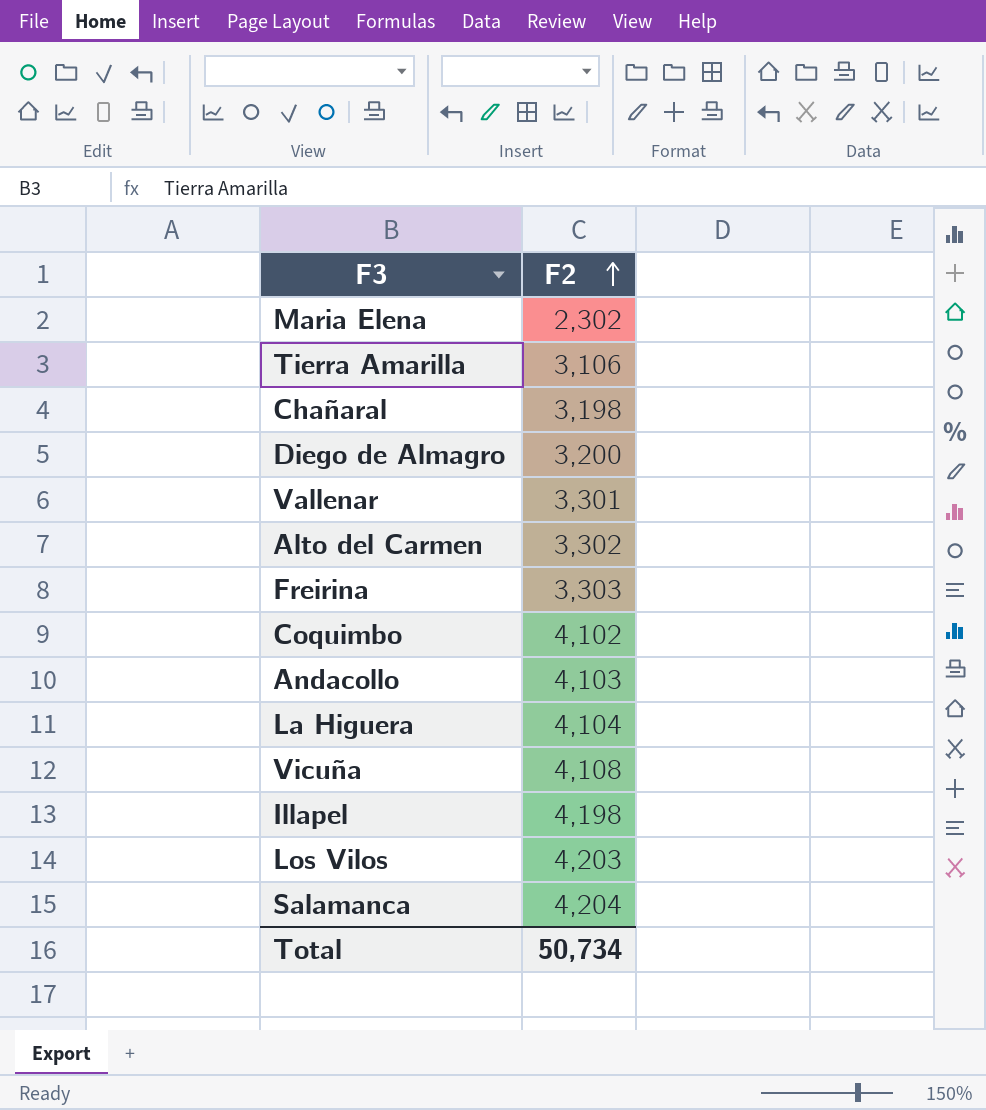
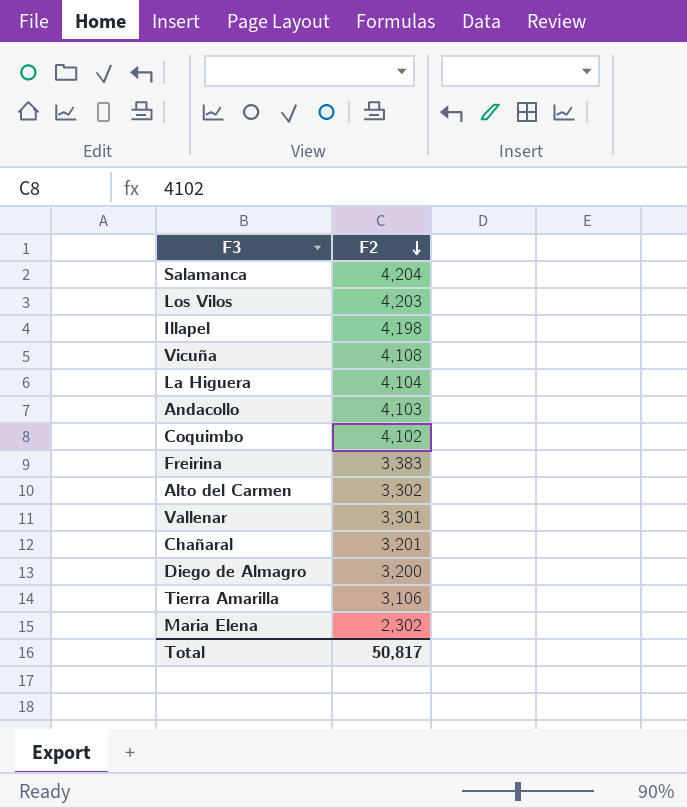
row order: F2 ascending -> F2 descending
Freirina | F2: 3,303 -> 3,383
Chañaral | F2: 3,198 -> 3,201
Total | F2: 50,734 -> 50,817

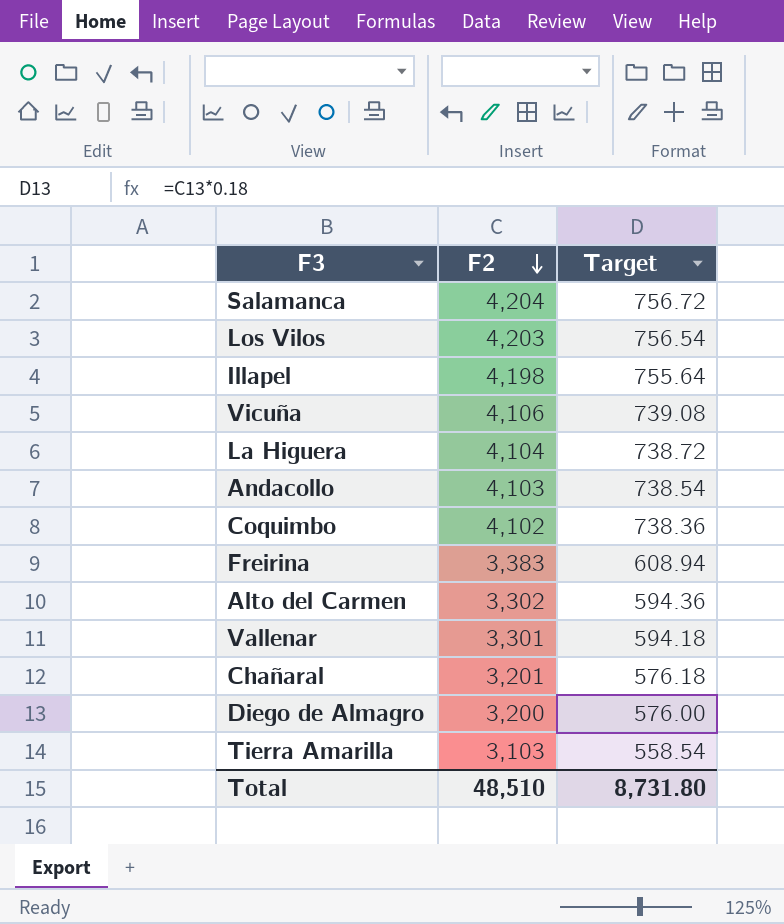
column Target | formula: none -> [F2] * 0.18
row Maria Elena: 2,302 -> none
Vicuña | F2: 4,108 -> 4,106
Tierra Amarilla | F2: 3,106 -> 3,103
Total | F2: 50,817 -> 48,510

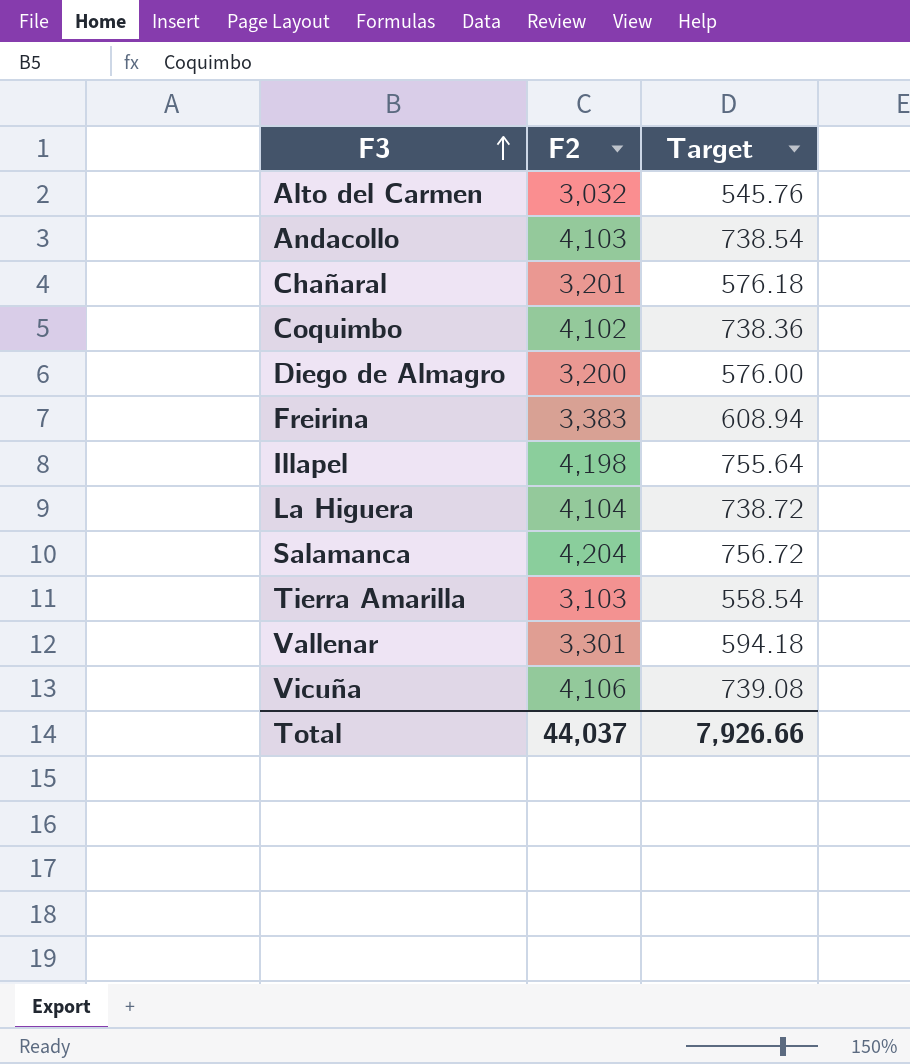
row order: F2 descending -> F3 ascending
row Los Vilos: 4,203 | 756.54 -> none
Alto del Carmen | F2: 3,302 -> 3,032
Alto del Carmen | Target: 594.36 -> 545.76
Total | F2: 48,510 -> 44,037
Total | Target: 8,731.80 -> 7,926.66

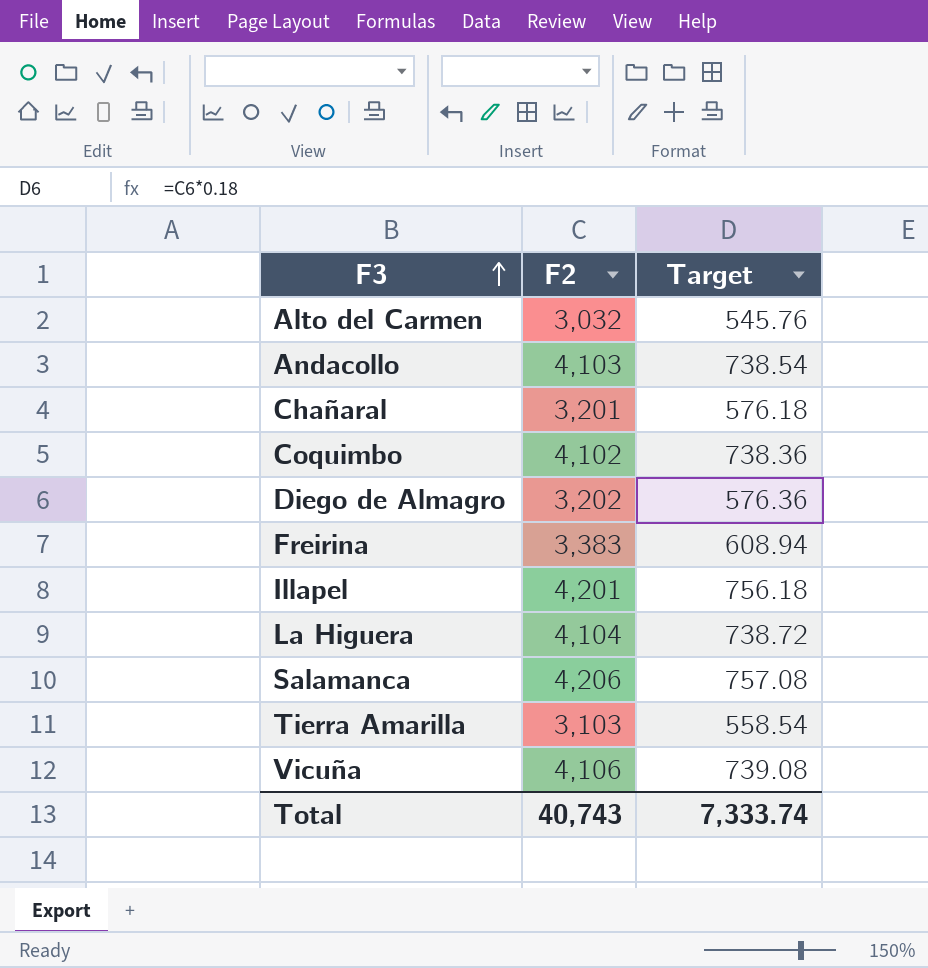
row Vallenar: 3,301 | 594.18 -> none
Diego de Almagro | F2: 3,200 -> 3,202
Diego de Almagro | Target: 576.00 -> 576.36
Illapel | F2: 4,198 -> 4,201
Illapel | Target: 755.64 -> 756.18
Salamanca | F2: 4,204 -> 4,206
Salamanca | Target: 756.72 -> 757.08
Total | F2: 44,037 -> 40,743
Total | Target: 7,926.66 -> 7,333.74

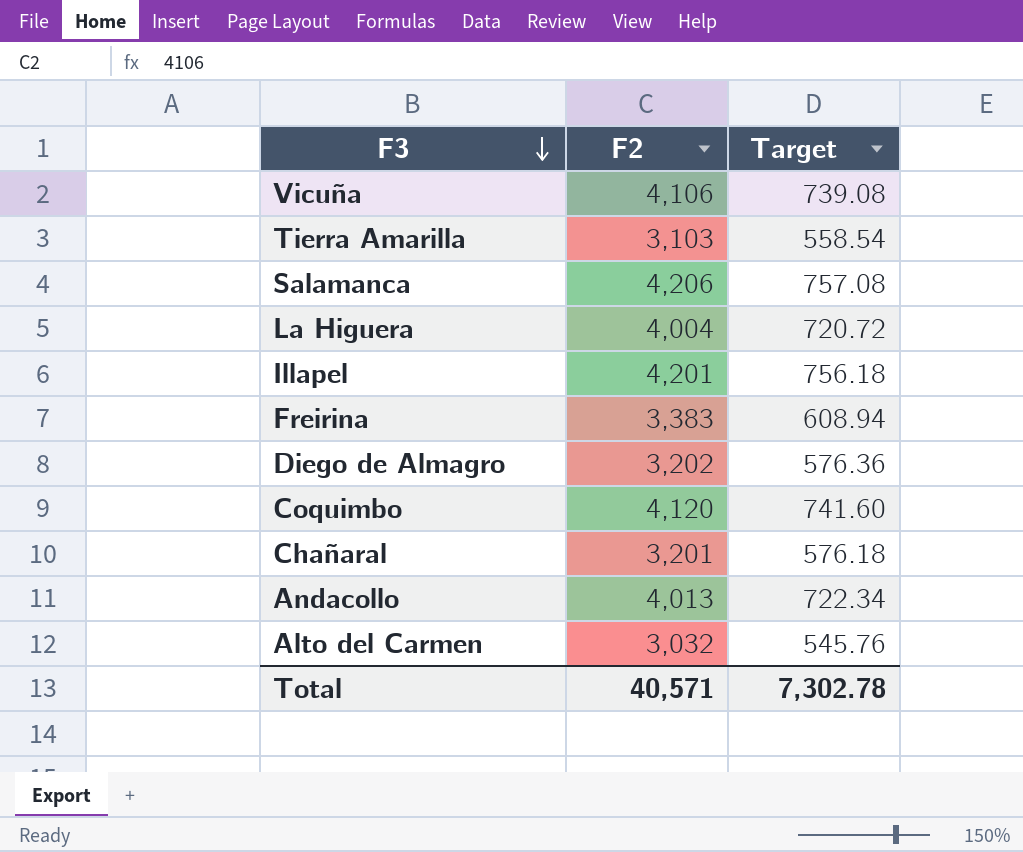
row order: F3 ascending -> F3 descending
La Higuera | F2: 4,104 -> 4,004
La Higuera | Target: 738.72 -> 720.72
Coquimbo | F2: 4,102 -> 4,120
Coquimbo | Target: 738.36 -> 741.60
Andacollo | F2: 4,103 -> 4,013
Andacollo | Target: 738.54 -> 722.34
Total | F2: 40,743 -> 40,571
Total | Target: 7,333.74 -> 7,302.78

